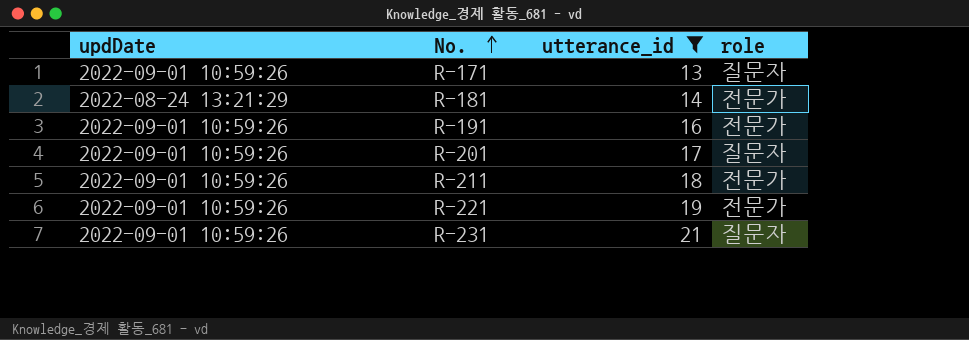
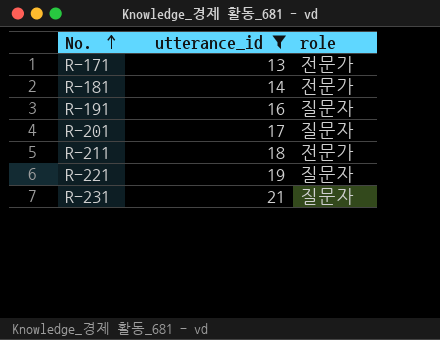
column updDate | position: 1 -> none
R-171 | role: 질문자 -> 전문가
R-191 | role: 전문가 -> 질문자
R-221 | role: 전문가 -> 질문자

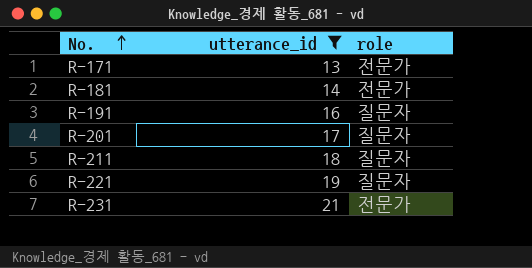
R-211 | role: 전문가 -> 질문자
R-231 | role: 질문자 -> 전문가

